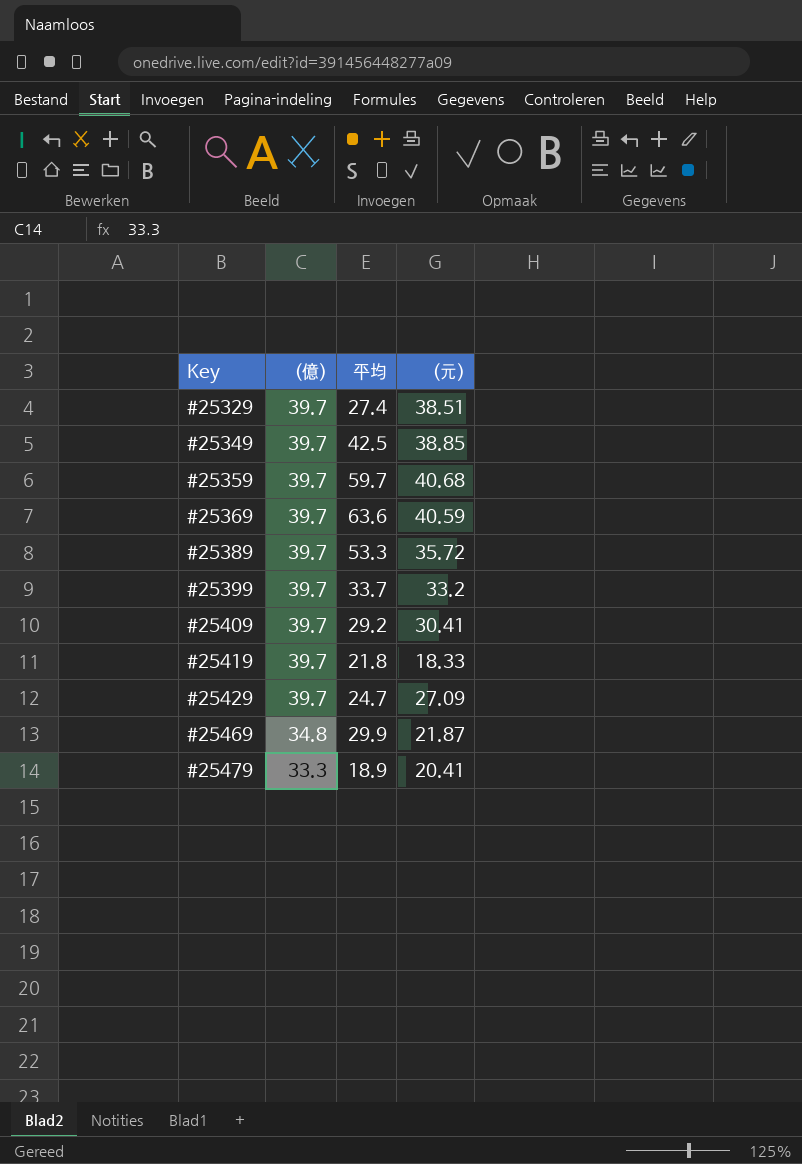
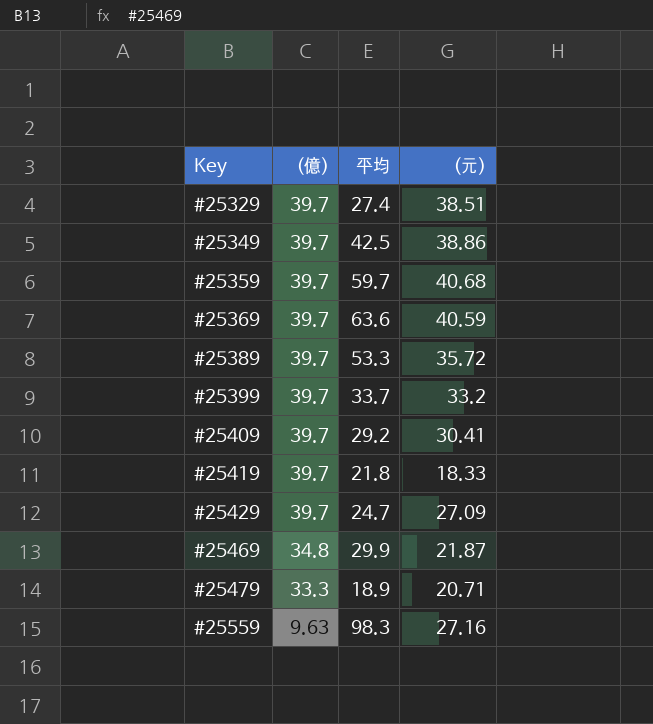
#25349 | (元): 38.85 -> 38.86
#25479 | (元): 20.41 -> 20.71
row #25559: none -> 9.63 | 98.3 | 27.16

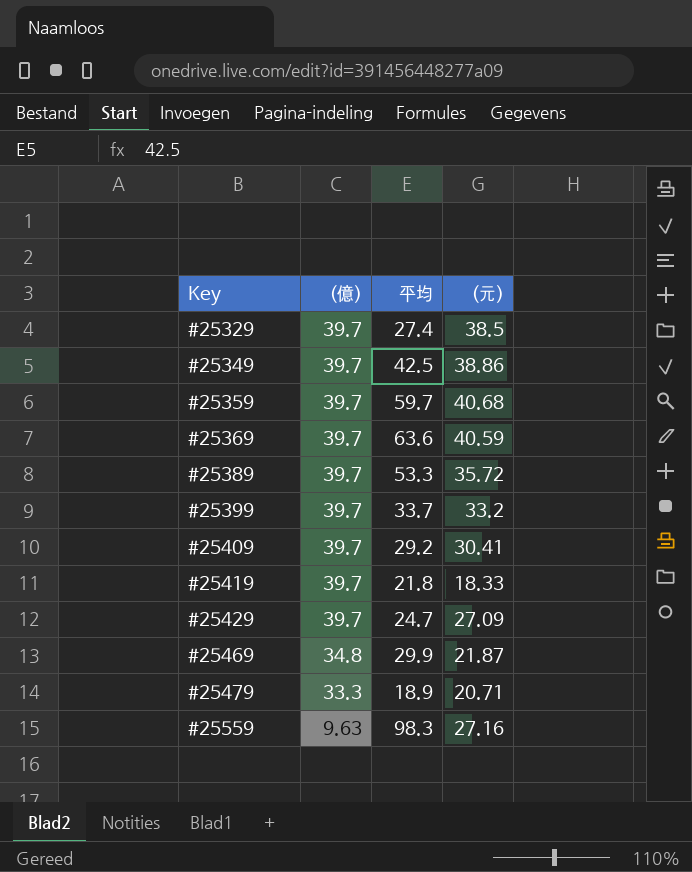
#25329 | (元): 38.51 -> 38.5

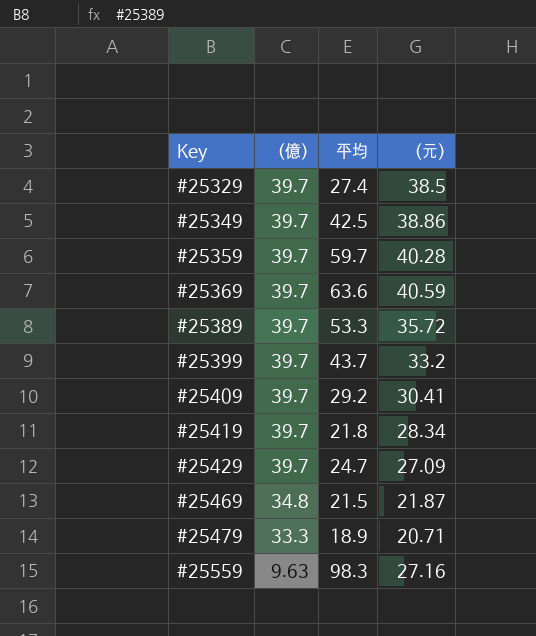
#25359 | (元): 40.68 -> 40.28
#25399 | 平均: 33.7 -> 43.7
#25419 | (元): 18.33 -> 28.34
#25469 | 平均: 29.9 -> 21.5

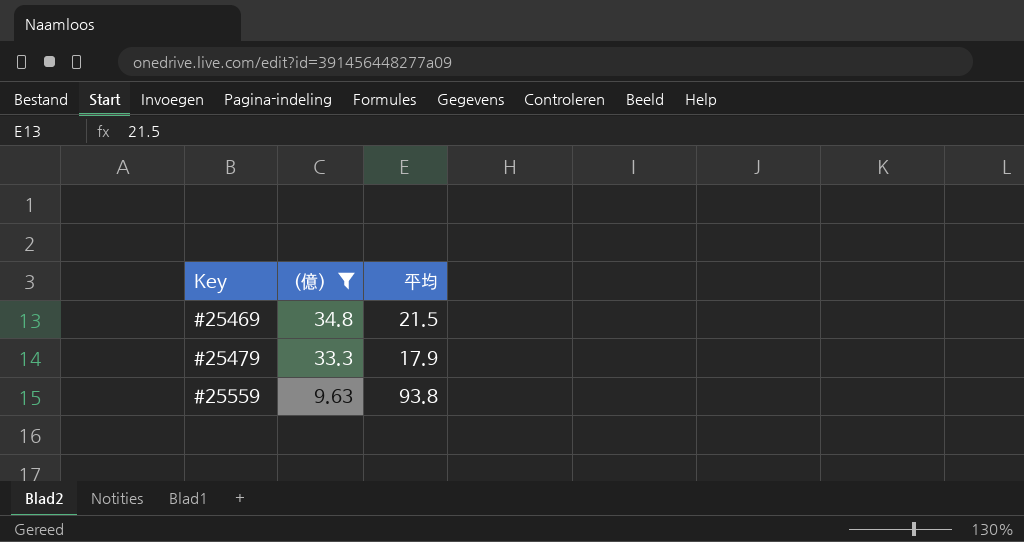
filter: none -> (億) != 39.7
column (元) | position: 4 -> none
#25479 | 平均: 18.9 -> 17.9
#25559 | 平均: 98.3 -> 93.8

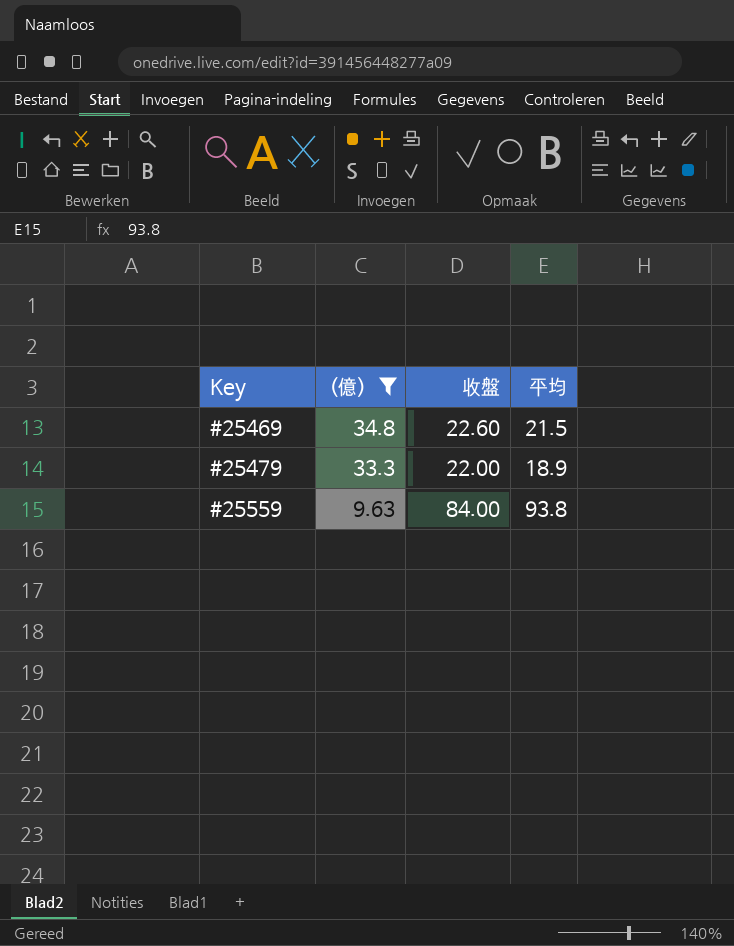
column 收盤 | position: none -> 3
#25479 | 平均: 17.9 -> 18.9

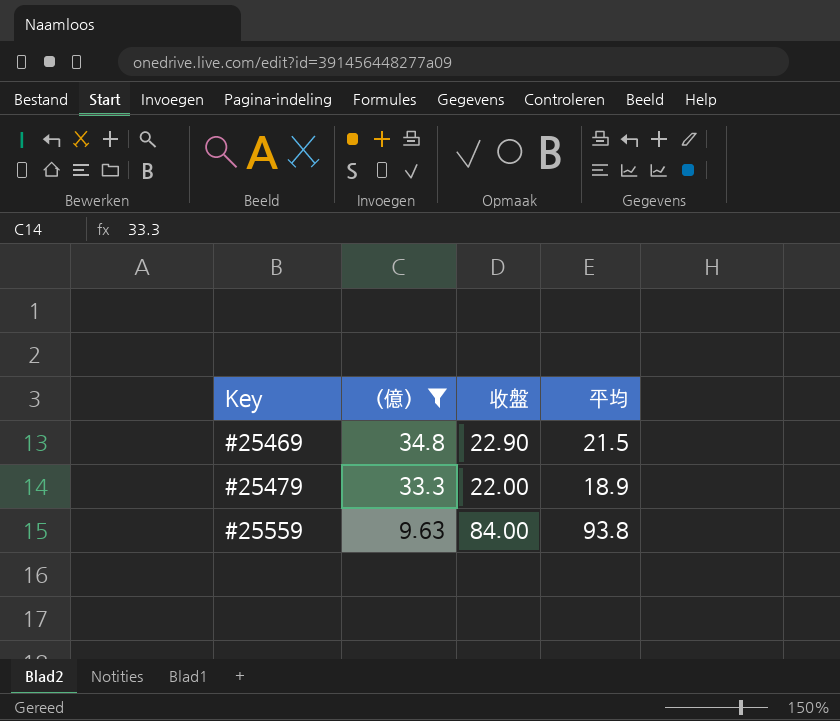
#25469 | 收盤: 22.60 -> 22.90

